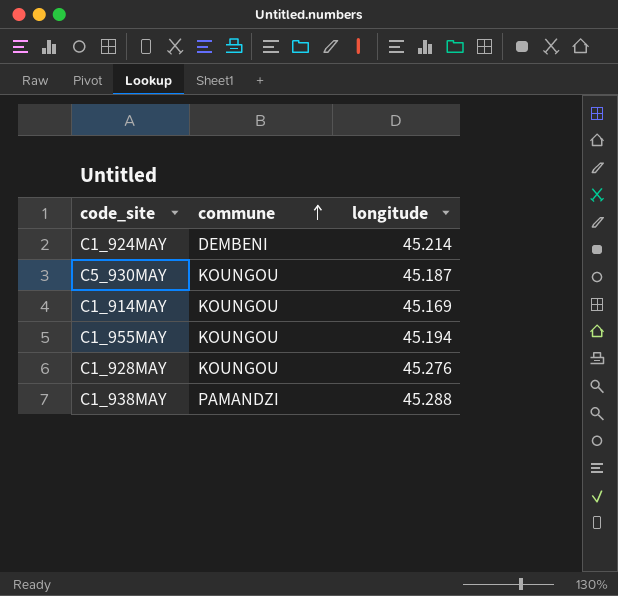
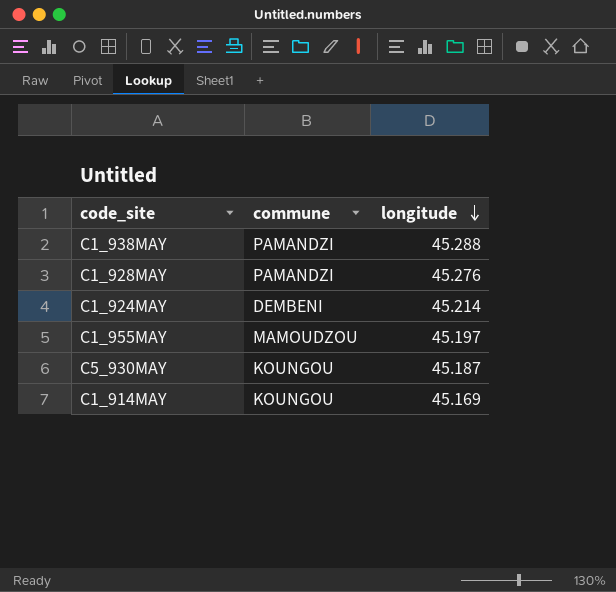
row order: commune ascending -> longitude descending
C1_928MAY | commune: KOUNGOU -> PAMANDZI
C1_955MAY | commune: KOUNGOU -> MAMOUDZOU
C1_955MAY | longitude: 45.194 -> 45.197

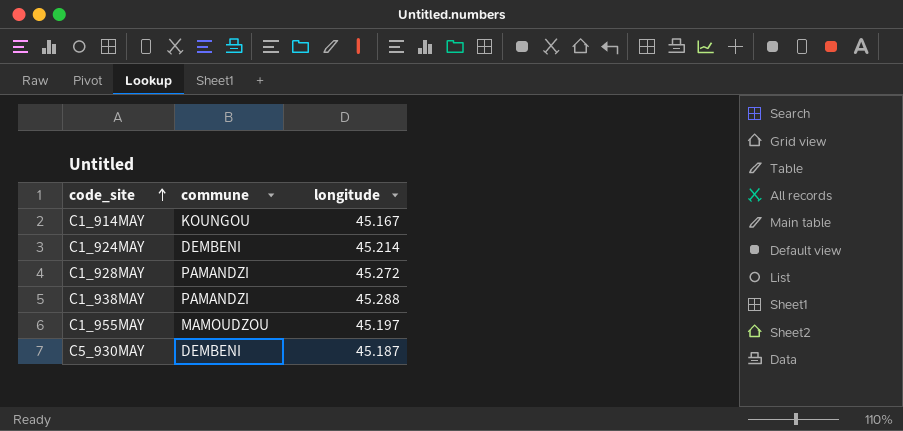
row order: longitude descending -> code_site ascending
C1_914MAY | longitude: 45.169 -> 45.167
C1_928MAY | longitude: 45.276 -> 45.272
C5_930MAY | commune: KOUNGOU -> DEMBENI

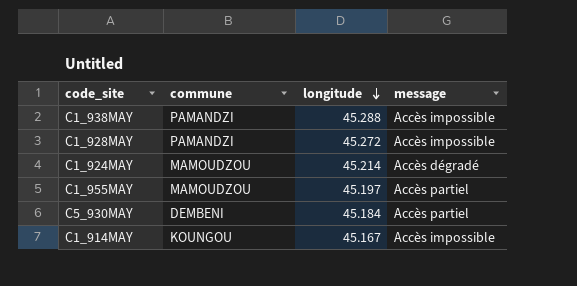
row order: code_site ascending -> longitude descending
column message | position: none -> 4
C1_924MAY | commune: DEMBENI -> MAMOUDZOU
C5_930MAY | longitude: 45.187 -> 45.184

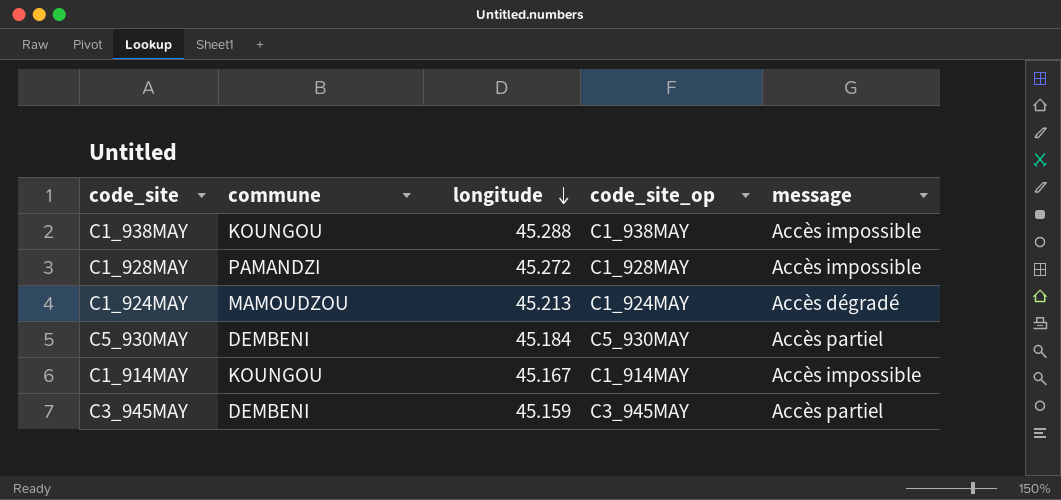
column code_site_op | position: none -> 4
row C1_955MAY: MAMOUDZOU | 45.197 | Accès partiel -> none
C1_938MAY | commune: PAMANDZI -> KOUNGOU
C1_924MAY | longitude: 45.214 -> 45.213
row C3_945MAY: none -> DEMBENI | 45.159 | C3_945MAY | Accès partiel

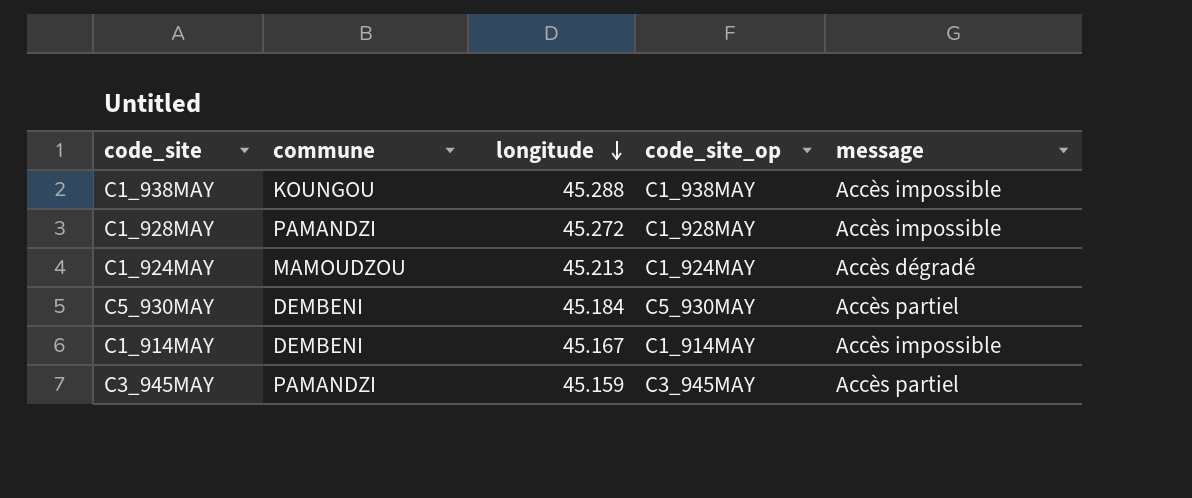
C1_914MAY | commune: KOUNGOU -> DEMBENI
C3_945MAY | commune: DEMBENI -> PAMANDZI

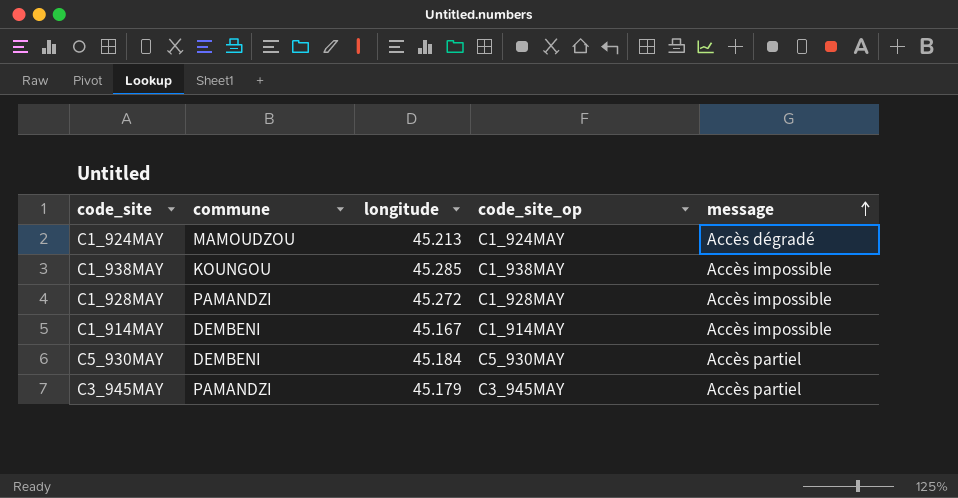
row order: longitude descending -> message ascending
C1_938MAY | longitude: 45.288 -> 45.285
C3_945MAY | longitude: 45.159 -> 45.179

